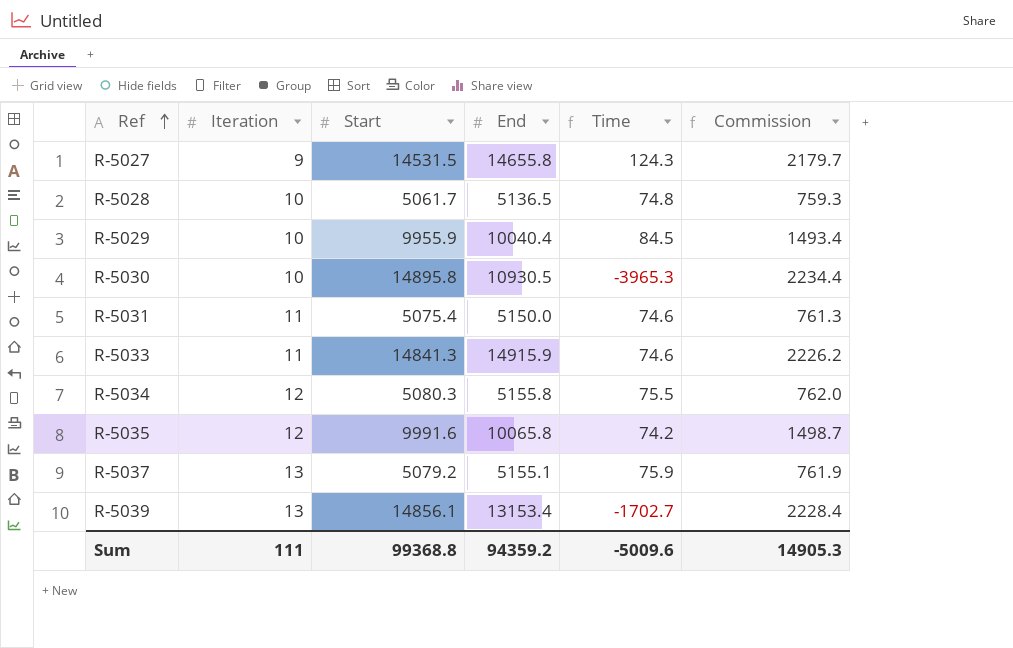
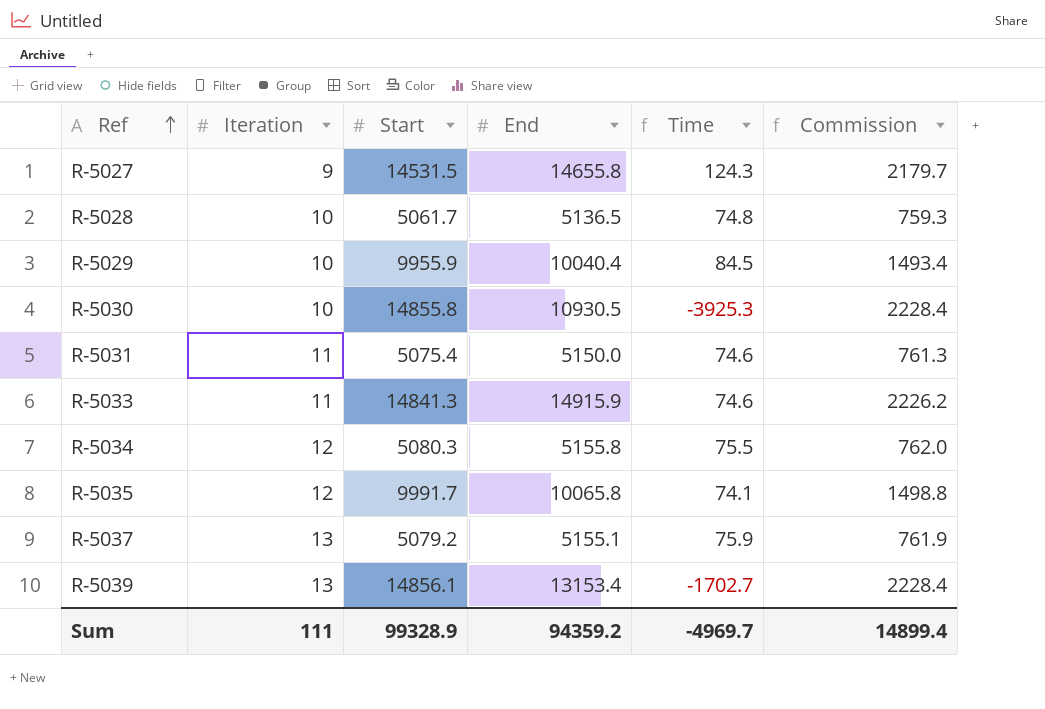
R-5030 | Start: 14895.8 -> 14855.8
R-5030 | Time: -3965.3 -> -3925.3
R-5030 | Commission: 2234.4 -> 2228.4
R-5035 | Start: 9991.6 -> 9991.7
R-5035 | Time: 74.2 -> 74.1
R-5035 | Commission: 1498.7 -> 1498.8
Sum | Start: 99368.8 -> 99328.9
Sum | Time: -5009.6 -> -4969.7
Sum | Commission: 14905.3 -> 14899.4

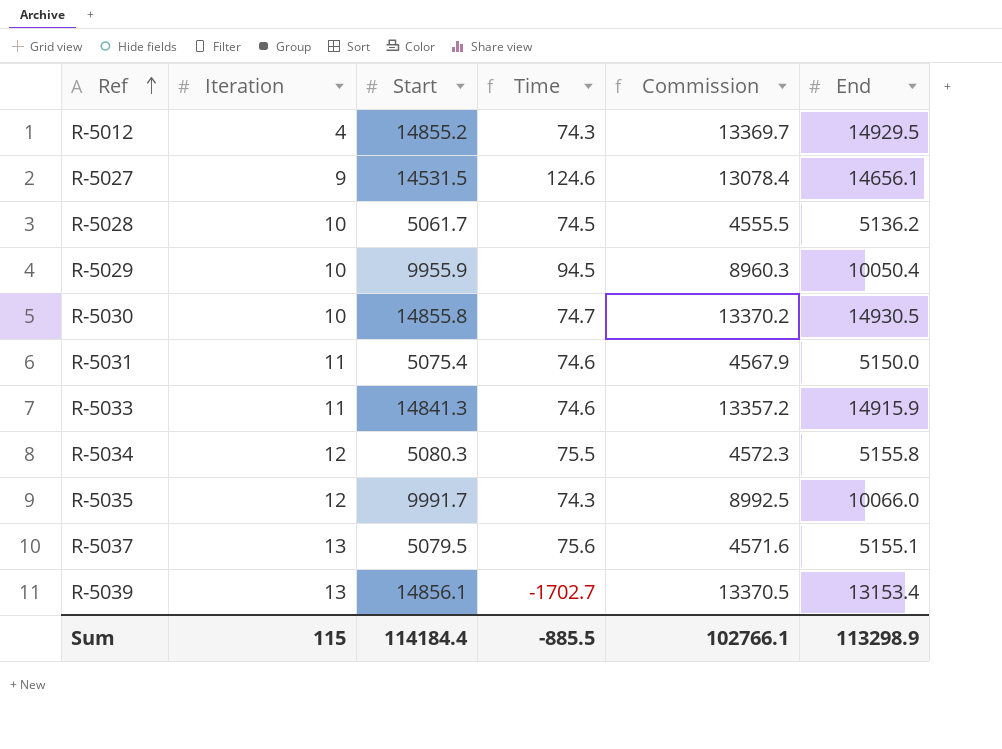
column Commission | formula: [Start] * 0.15 -> [Start] * 0.9
column End | position: 4 -> 6
row R-5012: none -> 4 | 14855.2 | 74.3 | 13369.7 | 14929.5
R-5027 | Time: 124.3 -> 124.6
R-5027 | End: 14655.8 -> 14656.1
R-5028 | Time: 74.8 -> 74.5
R-5028 | End: 5136.5 -> 5136.2
R-5029 | Time: 84.5 -> 94.5
R-5029 | End: 10040.4 -> 10050.4
R-5030 | Time: -3925.3 -> 74.7
R-5030 | End: 10930.5 -> 14930.5
R-5035 | Time: 74.1 -> 74.3
R-5035 | End: 10065.8 -> 10066.0
R-5037 | Start: 5079.2 -> 5079.5
R-5037 | Time: 75.9 -> 75.6
Sum | Iteration: 111 -> 115
Sum | Start: 99328.9 -> 114184.4
Sum | Time: -4969.7 -> -885.5
Sum | Commission: 14899.4 -> 102766.1
Sum | End: 94359.2 -> 113298.9

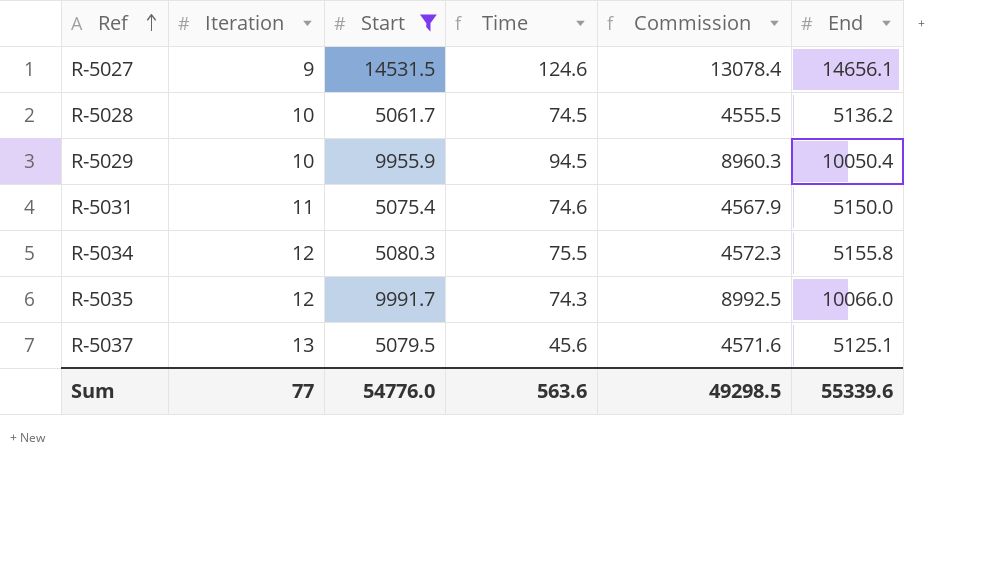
filter: none -> Start <= 14531.5
R-5037 | Time: 75.6 -> 45.6
R-5037 | End: 5155.1 -> 5125.1
Sum | Iteration: 115 -> 77
Sum | Start: 114184.4 -> 54776.0
Sum | Time: -885.5 -> 563.6
Sum | Commission: 102766.1 -> 49298.5
Sum | End: 113298.9 -> 55339.6

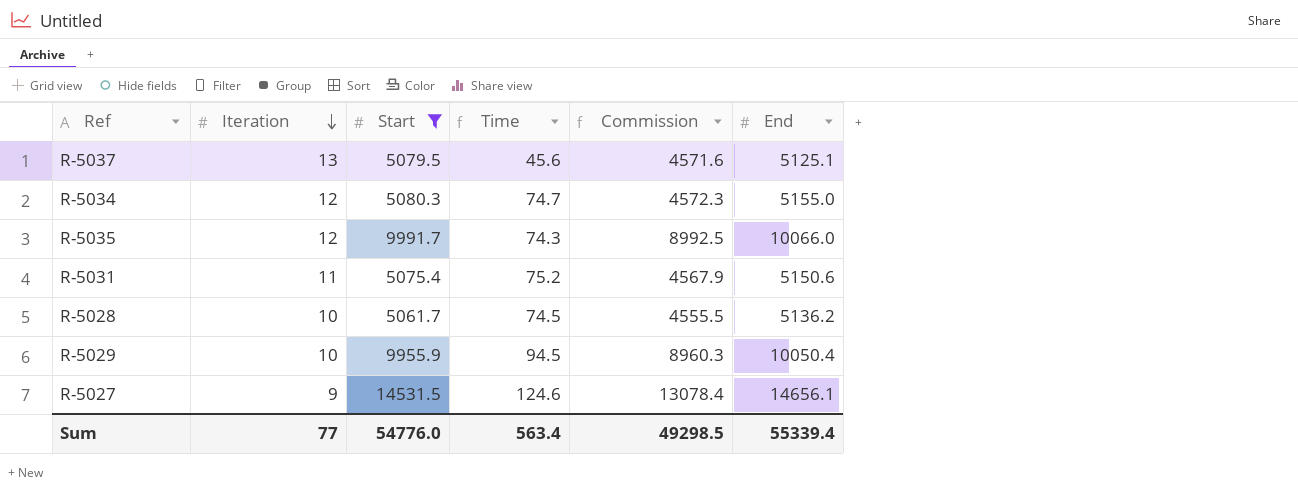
row order: Ref ascending -> Iteration descending
R-5034 | Time: 75.5 -> 74.7
R-5034 | End: 5155.8 -> 5155.0
R-5031 | Time: 74.6 -> 75.2
R-5031 | End: 5150.0 -> 5150.6
Sum | Time: 563.6 -> 563.4
Sum | End: 55339.6 -> 55339.4

